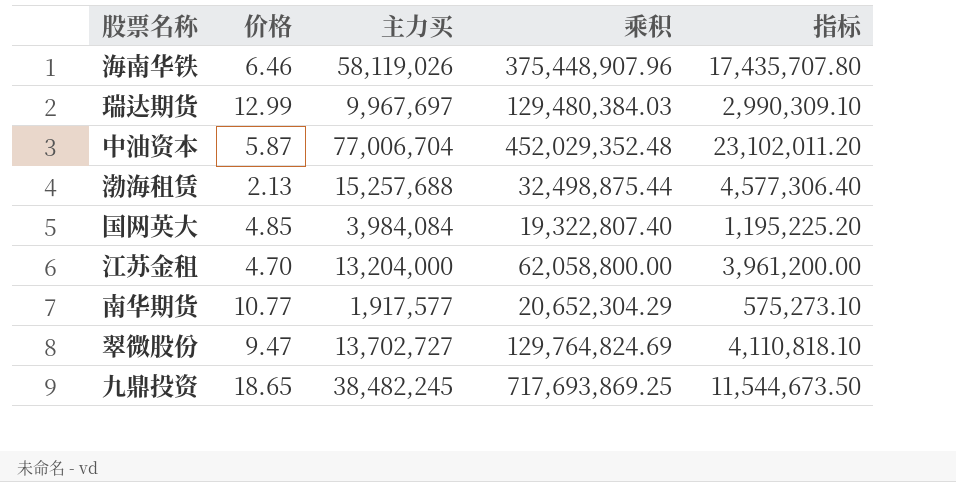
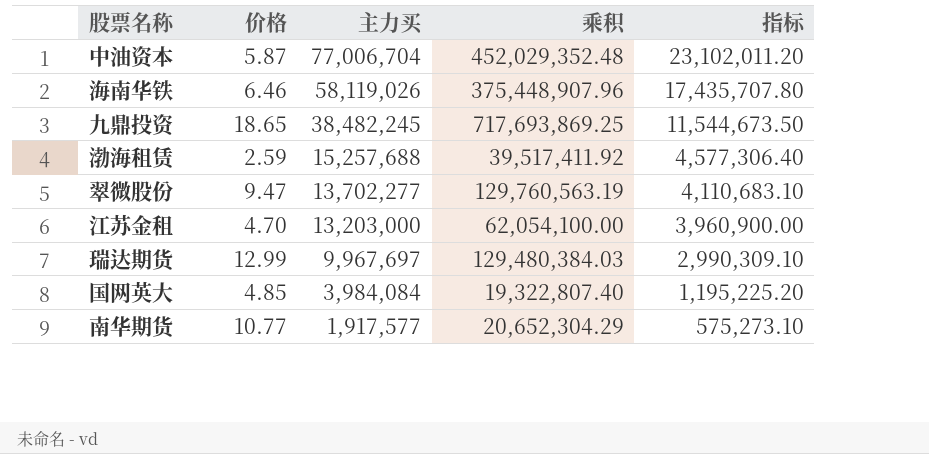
row order: none -> 主力买 descending
渤海租赁 | 价格: 2.13 -> 2.59
渤海租赁 | 乘积: 32,498,875.44 -> 39,517,411.92
翠微股份 | 主力买: 13,702,727 -> 13,702,277
翠微股份 | 乘积: 129,764,824.69 -> 129,760,563.19
翠微股份 | 指标: 4,110,818.10 -> 4,110,683.10
江苏金租 | 主力买: 13,204,000 -> 13,203,000
江苏金租 | 乘积: 62,058,800.00 -> 62,054,100.00
江苏金租 | 指标: 3,961,200.00 -> 3,960,900.00

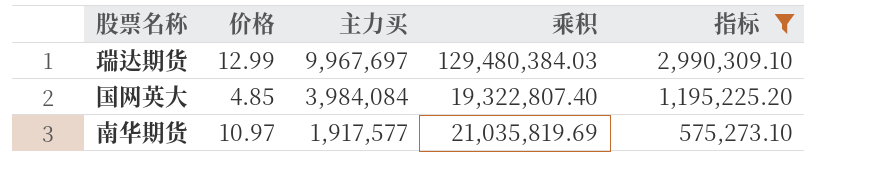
filter: none -> 指标 <= 2,990,309.10
南华期货 | 价格: 10.77 -> 10.97
南华期货 | 乘积: 20,652,304.29 -> 21,035,819.69

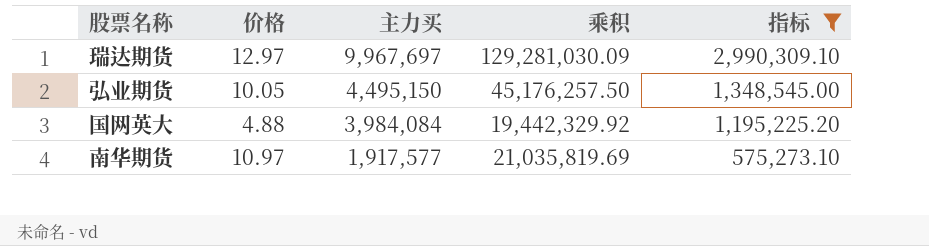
瑞达期货 | 价格: 12.99 -> 12.97
瑞达期货 | 乘积: 129,480,384.03 -> 129,281,030.09
row 弘业期货: none -> 10.05 | 4,495,150 | 45,176,257.50 | 1,348,545.00
国网英大 | 价格: 4.85 -> 4.88
国网英大 | 乘积: 19,322,807.40 -> 19,442,329.92

